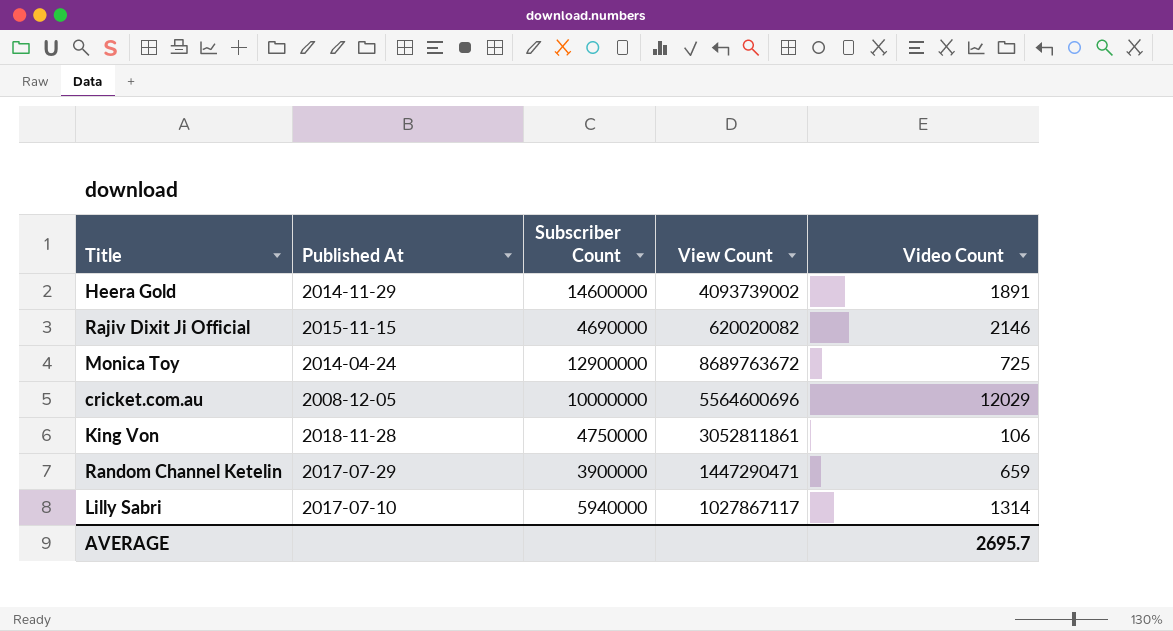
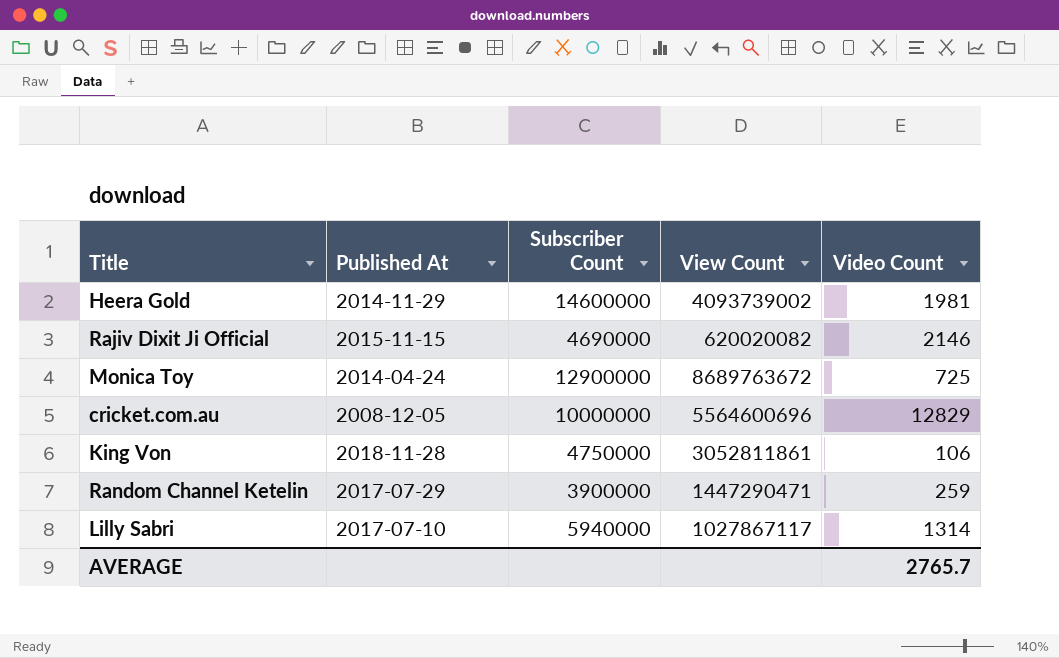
Heera Gold | Video Count: 1891 -> 1981
cricket.com.au | Video Count: 12029 -> 12829
Random Channel Ketelin | Video Count: 659 -> 259
AVERAGE | Video Count: 2695.7 -> 2765.7

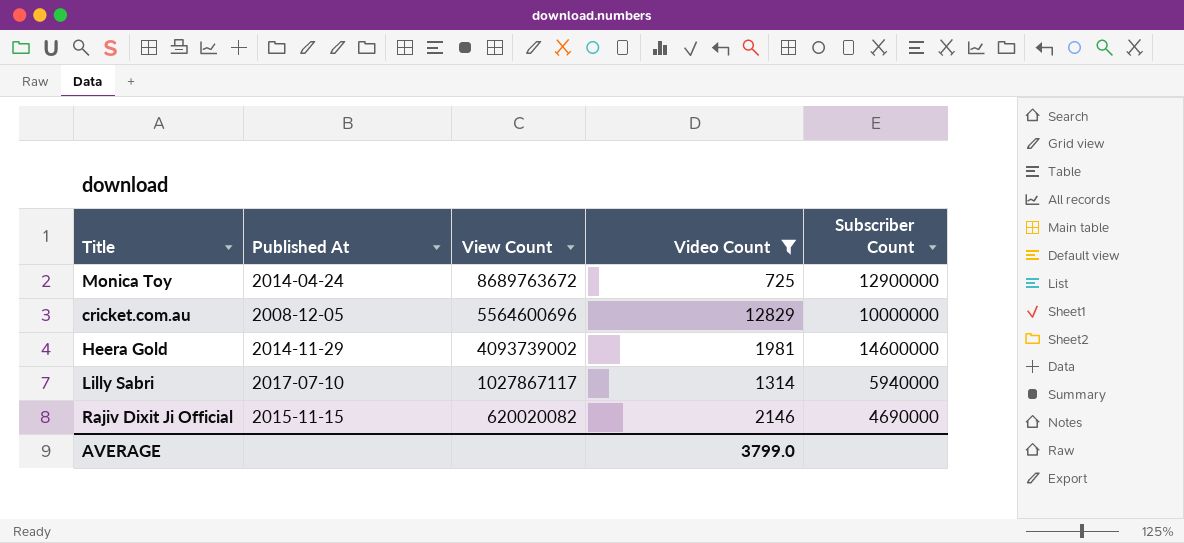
filter: none -> Video Count >= 725
row order: none -> View Count descending
column Subscriber Count | position: 3 -> 5
AVERAGE | Video Count: 2765.7 -> 3799.0

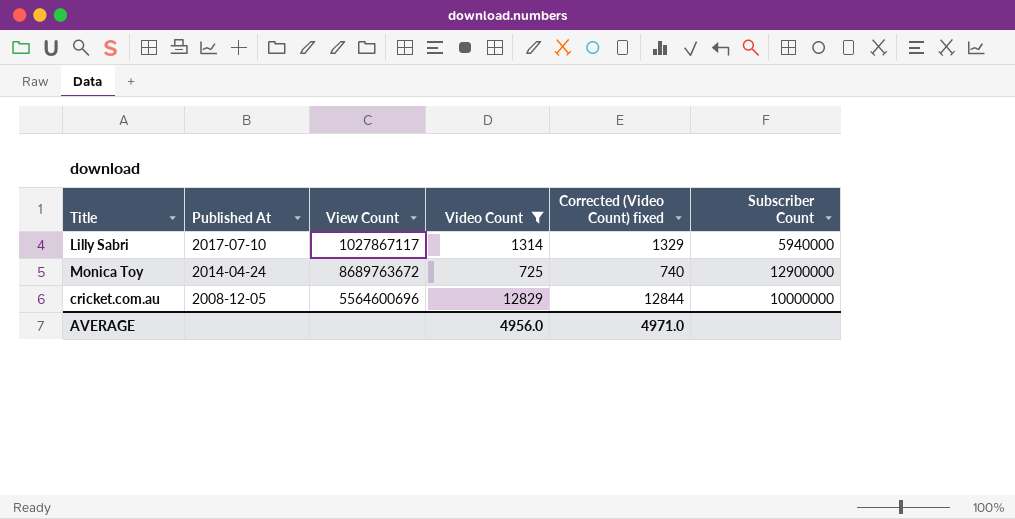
row order: View Count descending -> Published At descending
column Corrected (Video Count) fixed | formula: none -> [Video Count] + 15
row Heera Gold: 2014-11-29 | 4093739002 | 1981 | 14600000 -> none
row Rajiv Dixit Ji Official: 2015-11-15 | 620020082 | 2146 | 4690000 -> none
AVERAGE | Video Count: 3799.0 -> 4956.0

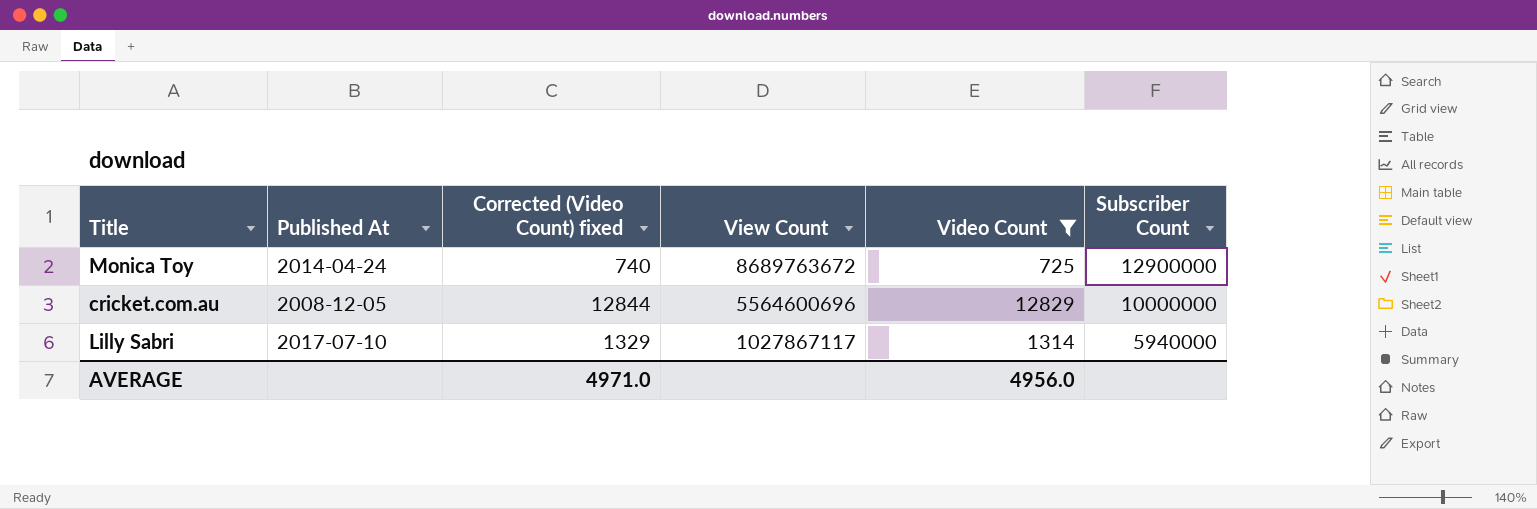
row order: Published At descending -> View Count descending
column Corrected (Video Count) fixed | position: 5 -> 3

